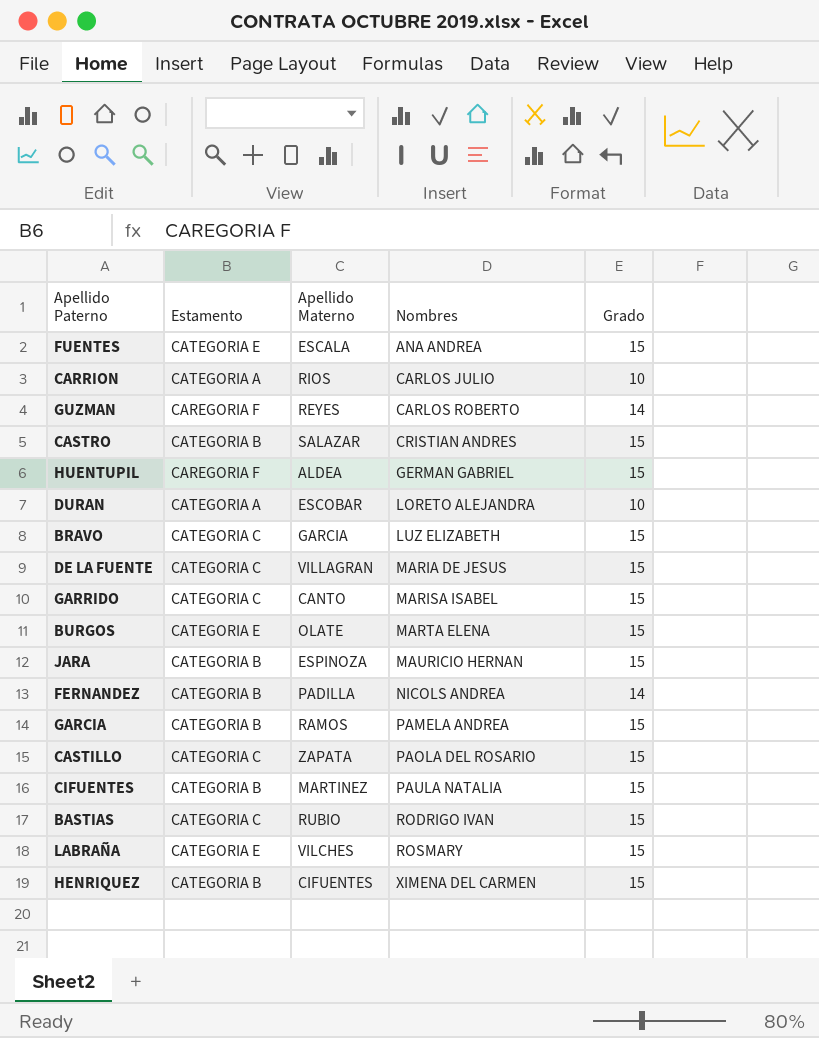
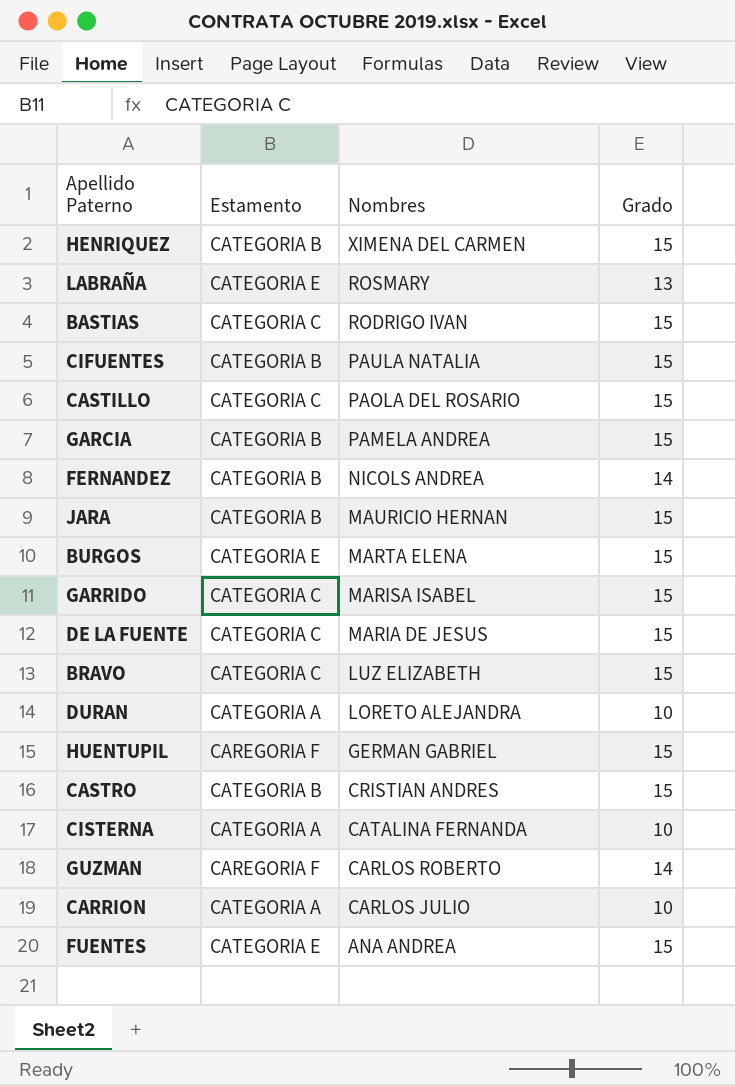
row order: Nombres ascending -> Nombres descending
column Apellido Materno | position: 3 -> none
LABRAÑA | Grado: 15 -> 13
row CISTERNA: none -> CATEGORIA A | CATALINA FERNANDA | 10

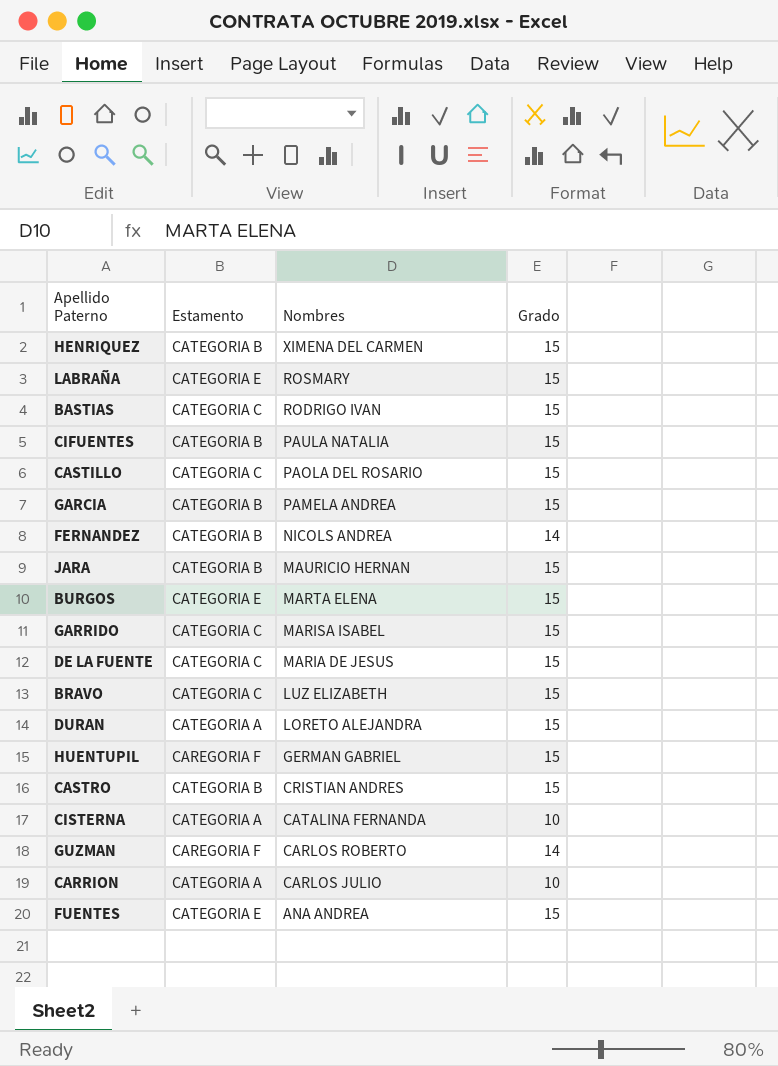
LABRAÑA | Grado: 13 -> 15
DURAN | Grado: 10 -> 15

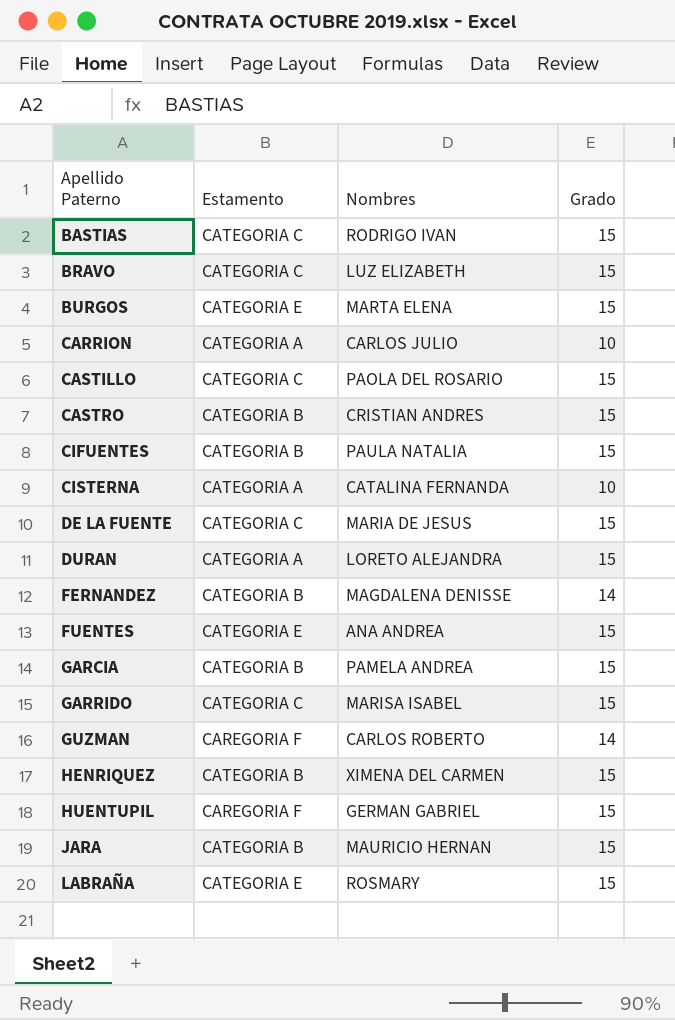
row order: Nombres descending -> Apellido Paterno ascending
FERNANDEZ | Nombres: NICOLS ANDREA -> MAGDALENA DENISSE

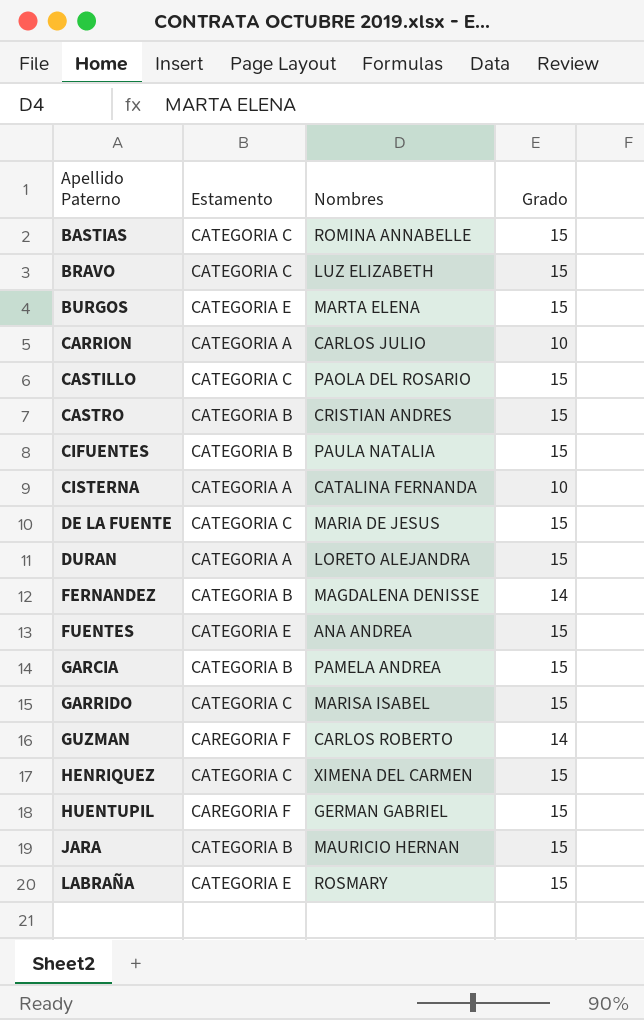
BASTIAS | Nombres: RODRIGO IVAN -> ROMINA ANNABELLE
HENRIQUEZ | Estamento: CATEGORIA B -> CATEGORIA C

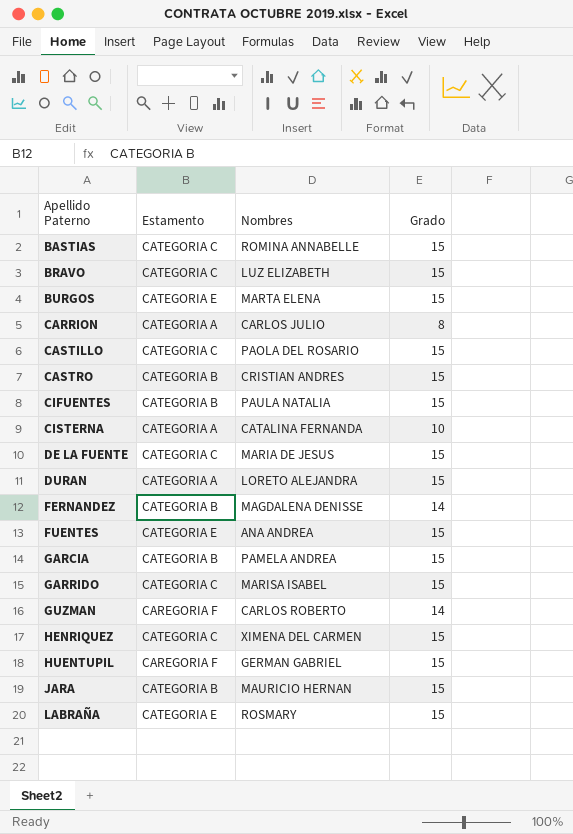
CARRION | Grado: 10 -> 8

